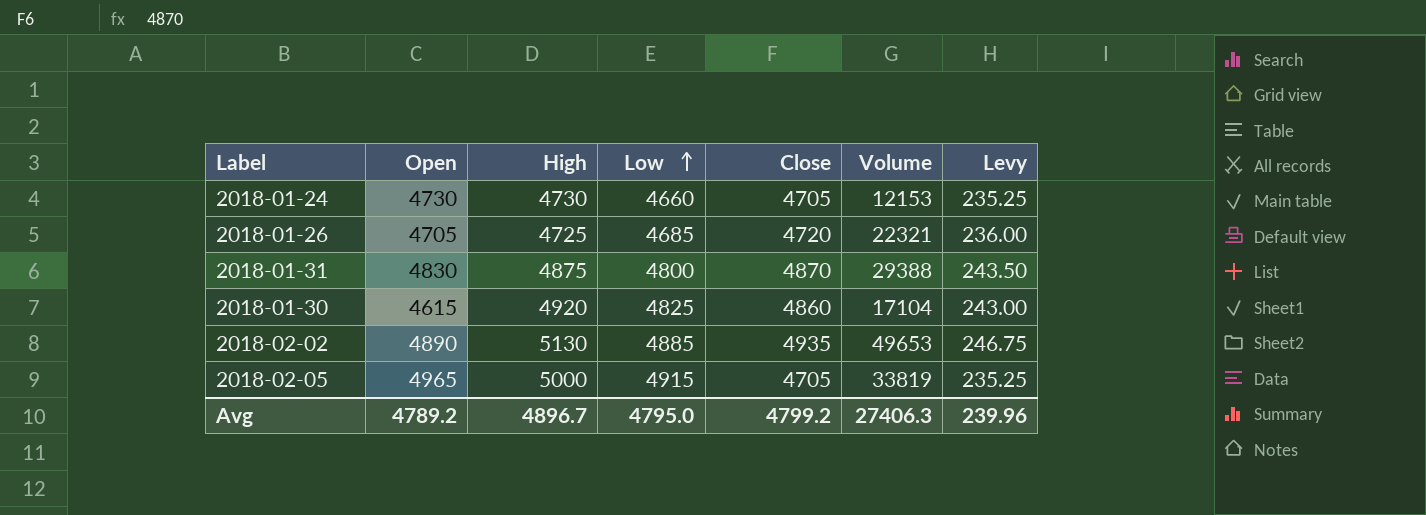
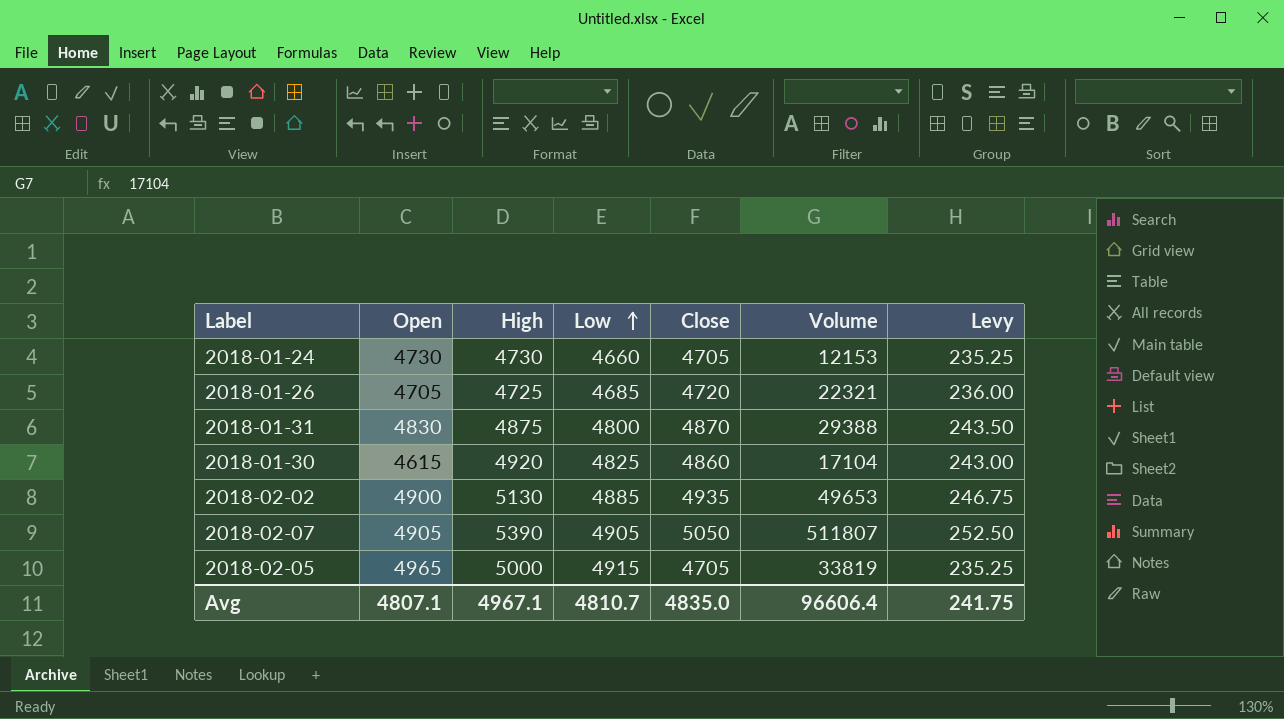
2018-02-02 | Open: 4890 -> 4900
row 2018-02-07: none -> 4905 | 5390 | 4905 | 5050 | 511807 | 252.50
Avg | Open: 4789.2 -> 4807.1
Avg | High: 4896.7 -> 4967.1
Avg | Low: 4795.0 -> 4810.7
Avg | Close: 4799.2 -> 4835.0
Avg | Volume: 27406.3 -> 96606.4
Avg | Levy: 239.96 -> 241.75

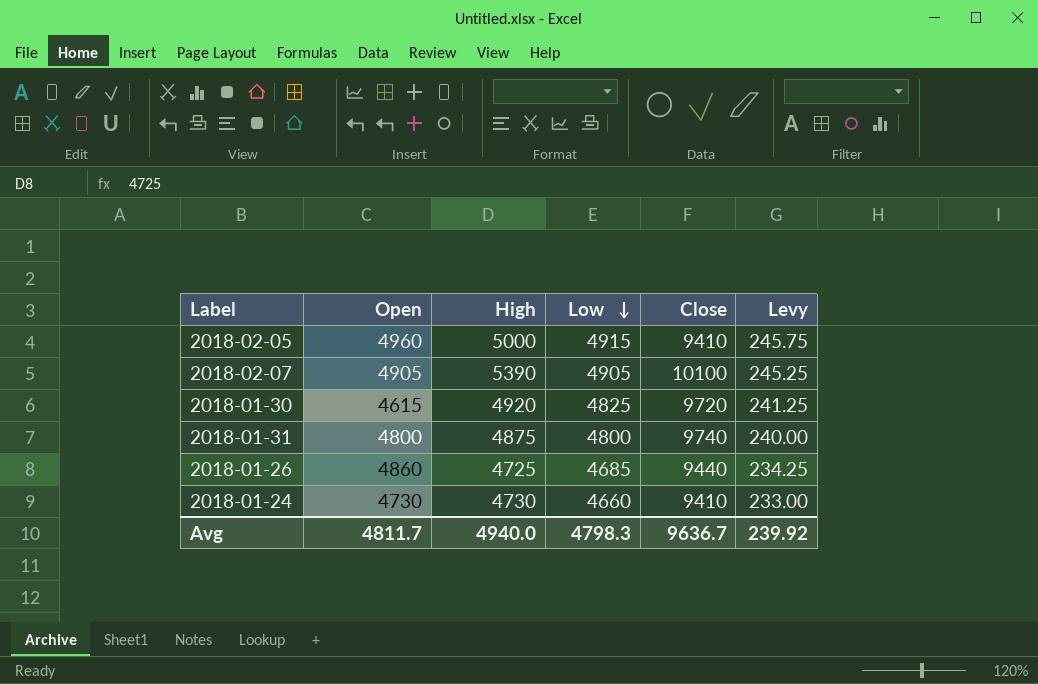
row order: Low ascending -> Low descending
column Volume | position: 6 -> none
column Levy | formula: [Close] * 0.05 -> [Low] * 0.05
row 2018-02-02: 4900 | 5130 | 4885 | 4935 | 49653 | 246.75 -> none
2018-02-05 | Open: 4965 -> 4960
2018-02-05 | Close: 4705 -> 9410
2018-02-07 | Close: 5050 -> 10100
2018-01-30 | Close: 4860 -> 9720
2018-01-31 | Open: 4830 -> 4800
2018-01-31 | Close: 4870 -> 9740
2018-01-26 | Open: 4705 -> 4860
2018-01-26 | Close: 4720 -> 9440
2018-01-24 | Close: 4705 -> 9410
Avg | Open: 4807.1 -> 4811.7
Avg | High: 4967.1 -> 4940.0
Avg | Low: 4810.7 -> 4798.3
Avg | Close: 4835.0 -> 9636.7
Avg | Levy: 241.75 -> 239.92

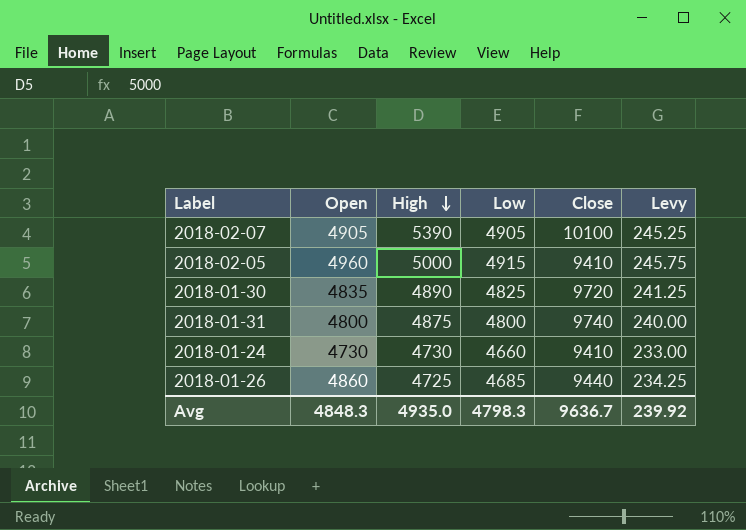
row order: Low descending -> High descending
2018-01-30 | Open: 4615 -> 4835
2018-01-30 | High: 4920 -> 4890
Avg | Open: 4811.7 -> 4848.3
Avg | High: 4940.0 -> 4935.0

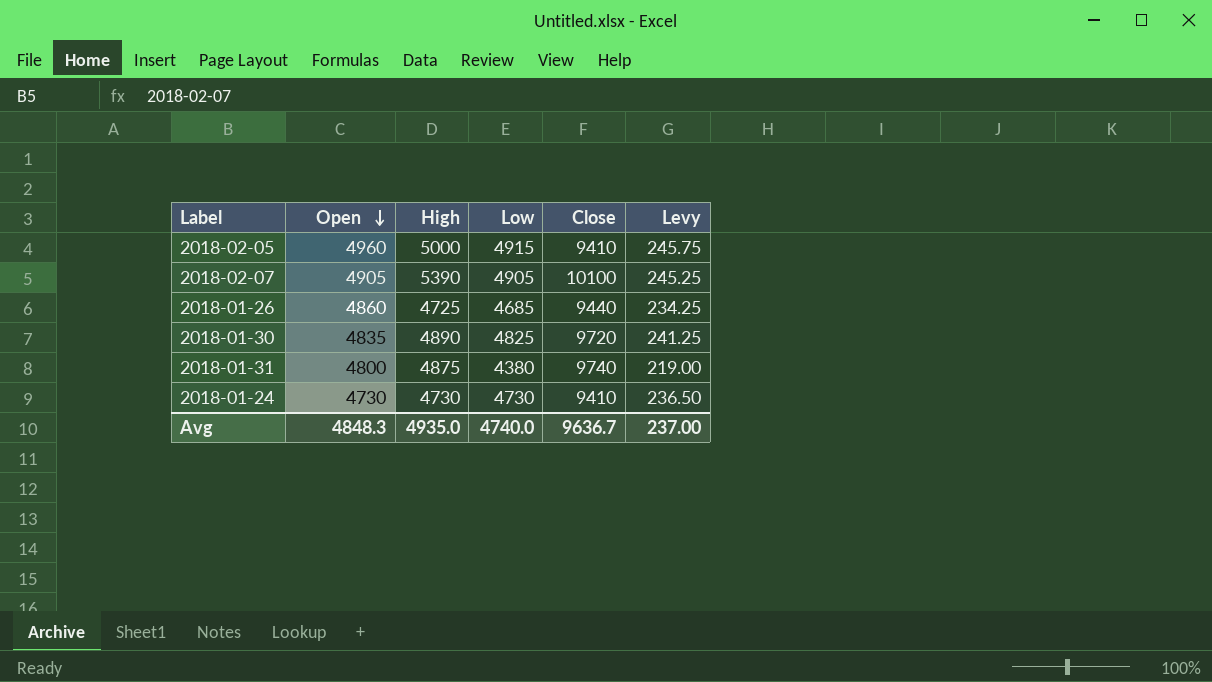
row order: High descending -> Open descending
2018-01-31 | Low: 4800 -> 4380
2018-01-31 | Levy: 240.00 -> 219.00
2018-01-24 | Low: 4660 -> 4730
2018-01-24 | Levy: 233.00 -> 236.50
Avg | Low: 4798.3 -> 4740.0
Avg | Levy: 239.92 -> 237.00

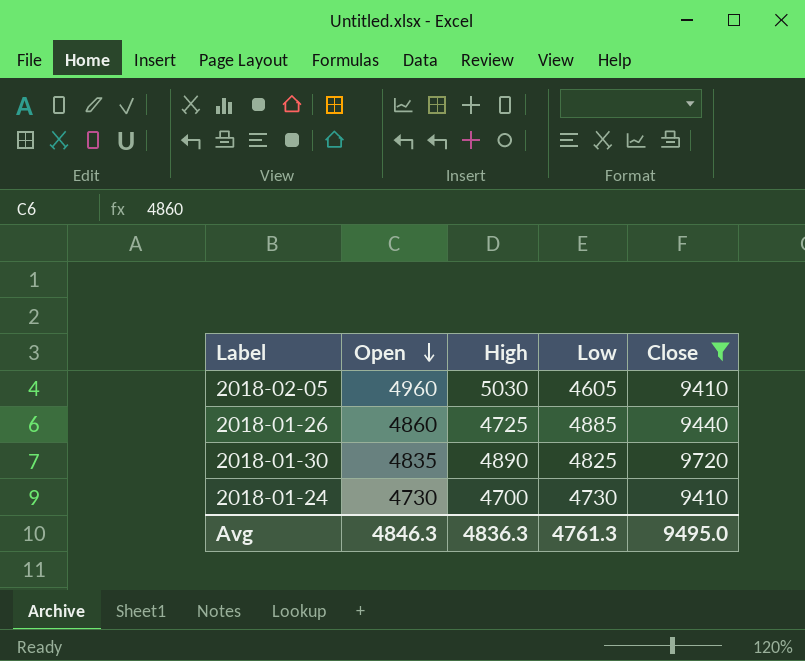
filter: none -> Close <= 9720
column Levy | formula: [Low] * 0.05 -> none
2018-02-05 | High: 5000 -> 5030
2018-02-05 | Low: 4915 -> 4605
2018-01-26 | Low: 4685 -> 4885
2018-01-24 | High: 4730 -> 4700
Avg | Open: 4848.3 -> 4846.3
Avg | High: 4935.0 -> 4836.3
Avg | Low: 4740.0 -> 4761.3
Avg | Close: 9636.7 -> 9495.0

